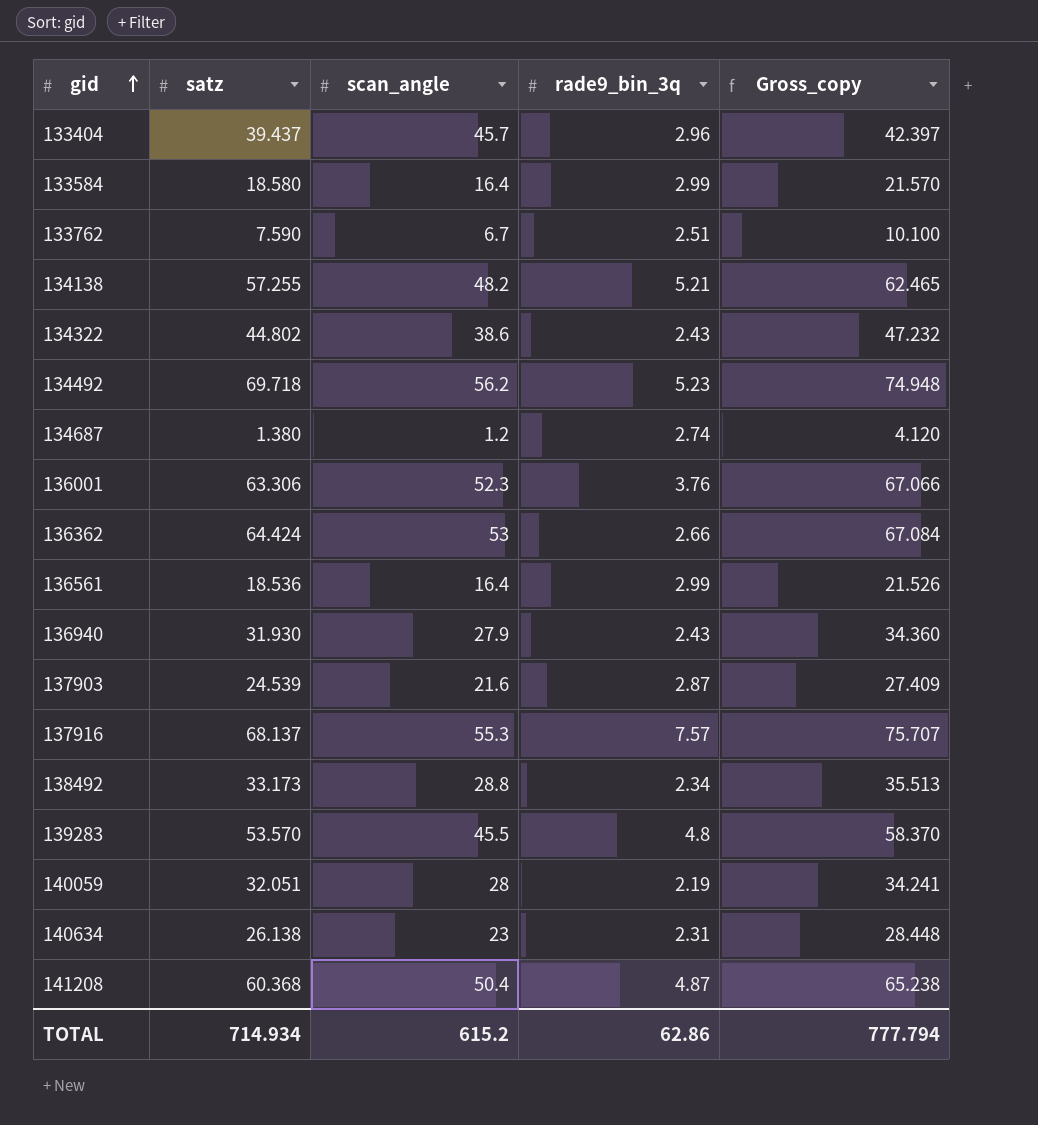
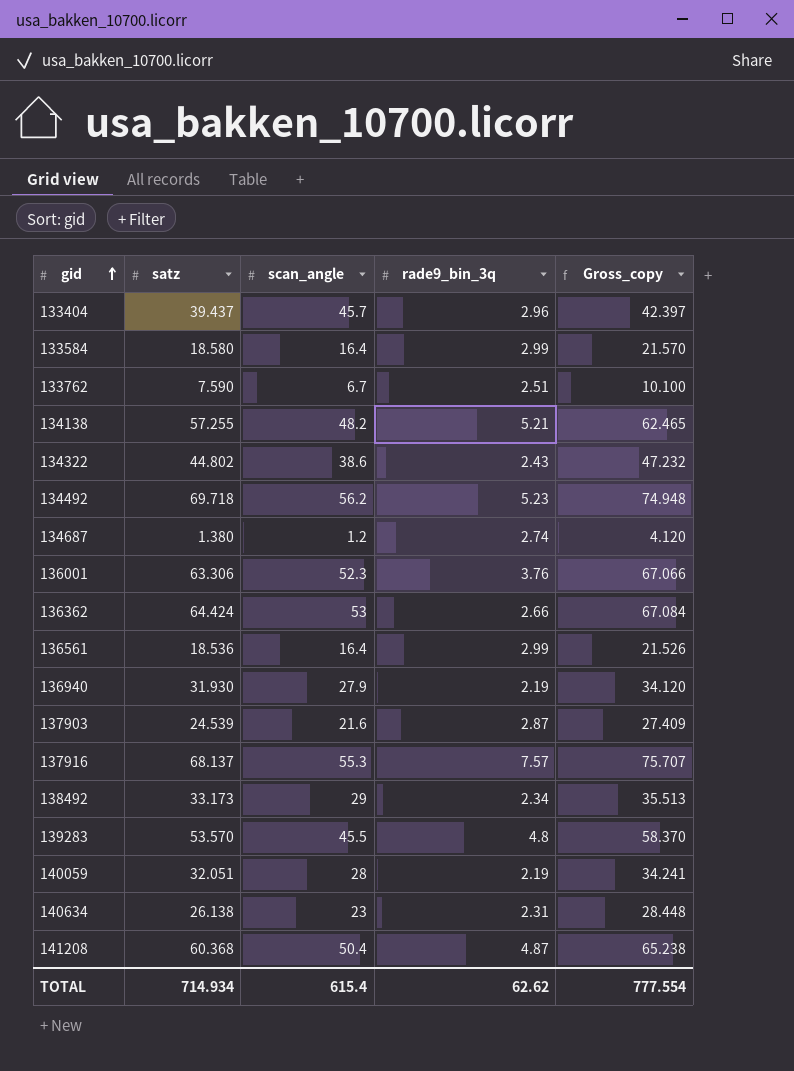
136940 | rade9_bin_3q: 2.43 -> 2.19
136940 | Gross_copy: 34.360 -> 34.120
138492 | scan_angle: 28.8 -> 29
TOTAL | scan_angle: 615.2 -> 615.4
TOTAL | rade9_bin_3q: 62.86 -> 62.62
TOTAL | Gross_copy: 777.794 -> 777.554

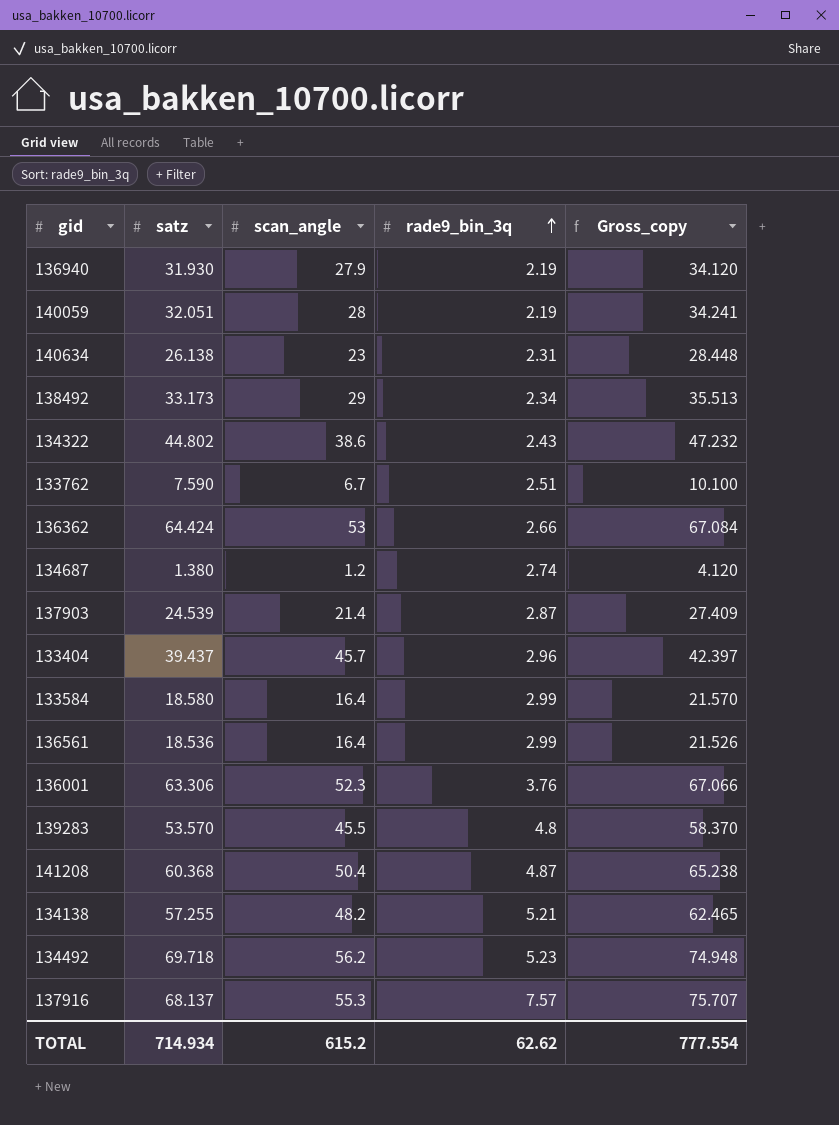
row order: gid ascending -> rade9_bin_3q ascending
137903 | scan_angle: 21.6 -> 21.4
TOTAL | scan_angle: 615.4 -> 615.2

